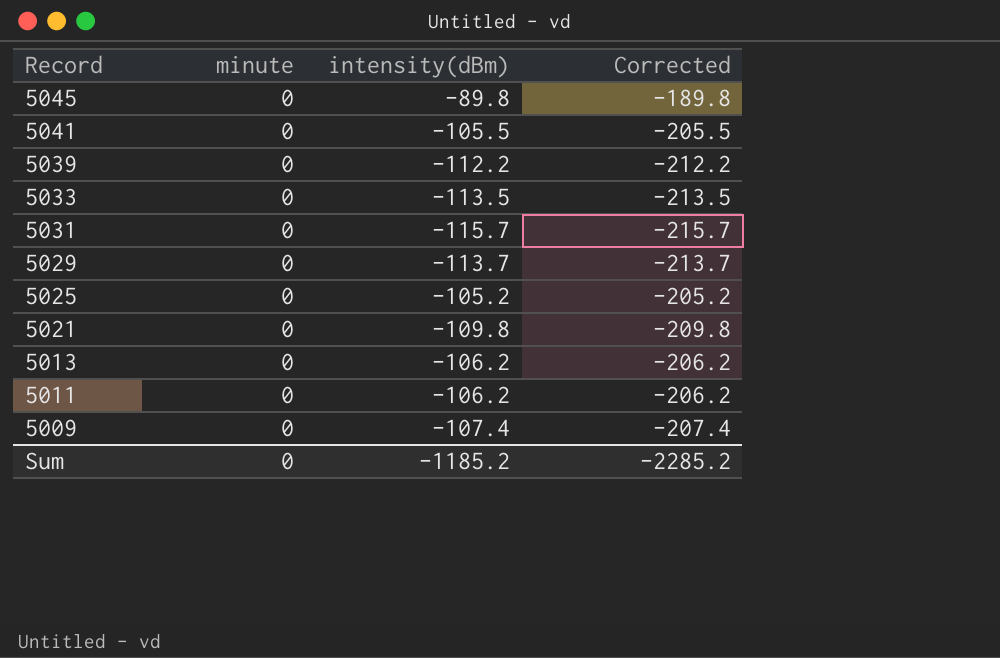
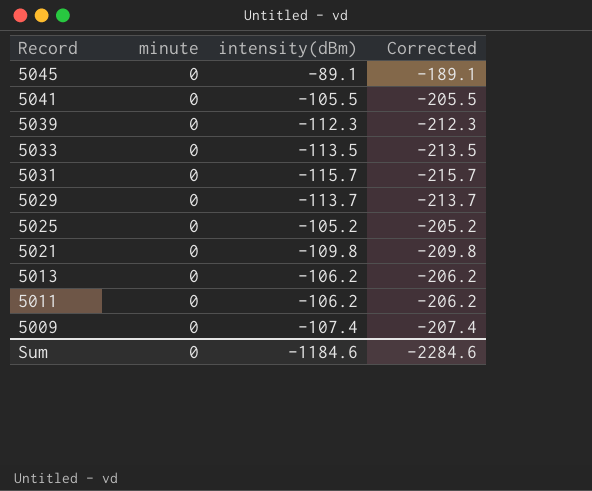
5045 | intensity(dBm): -89.8 -> -89.1
5045 | Corrected: -189.8 -> -189.1
5039 | intensity(dBm): -112.2 -> -112.3
5039 | Corrected: -212.2 -> -212.3
Sum | intensity(dBm): -1185.2 -> -1184.6
Sum | Corrected: -2285.2 -> -2284.6

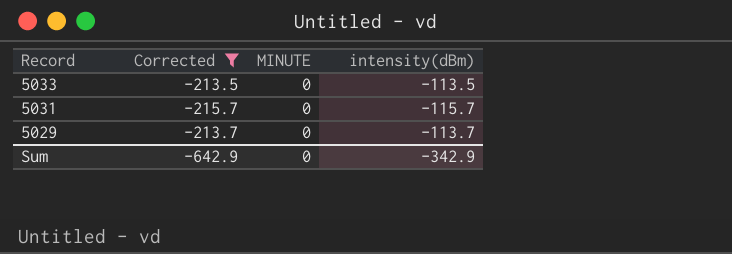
filter: none -> Corrected <= -213.5
column Corrected | position: 4 -> 2
column name: minute -> MINUTE
Sum | Corrected: -2284.6 -> -642.9
Sum | intensity(dBm): -1184.6 -> -342.9

